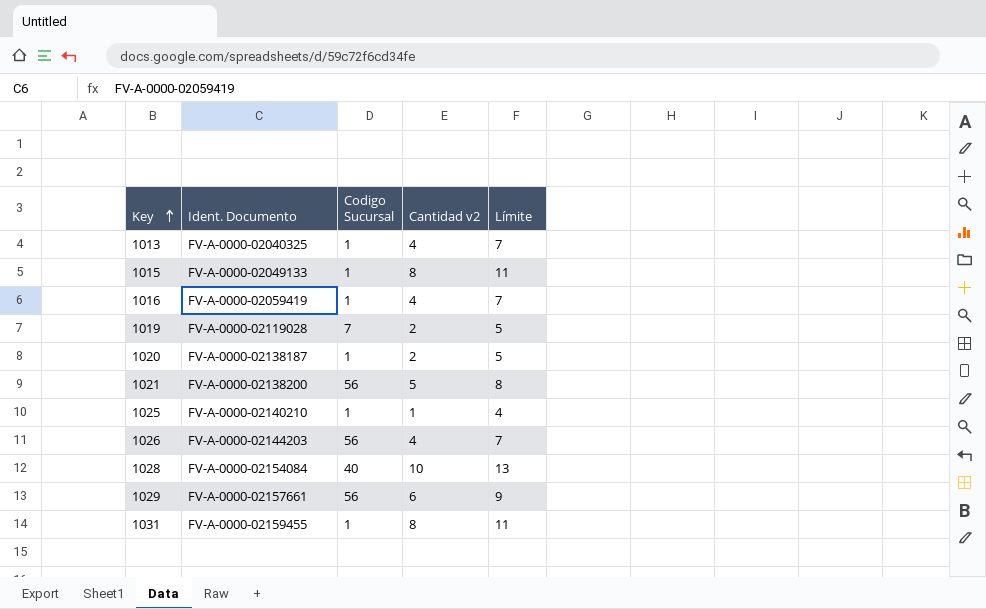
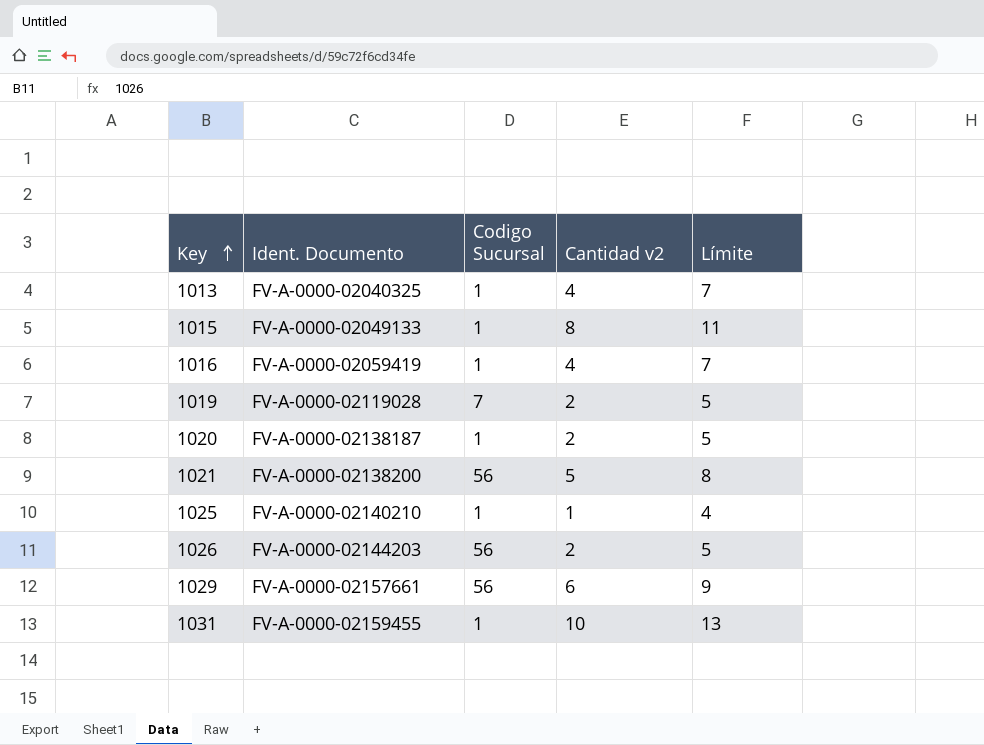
row 1028: FV-A-0000-02154084 | 40 | 10 | 13 -> none
1026 | Cantidad v2: 4 -> 2
1026 | Límite: 7 -> 5
1031 | Cantidad v2: 8 -> 10
1031 | Límite: 11 -> 13

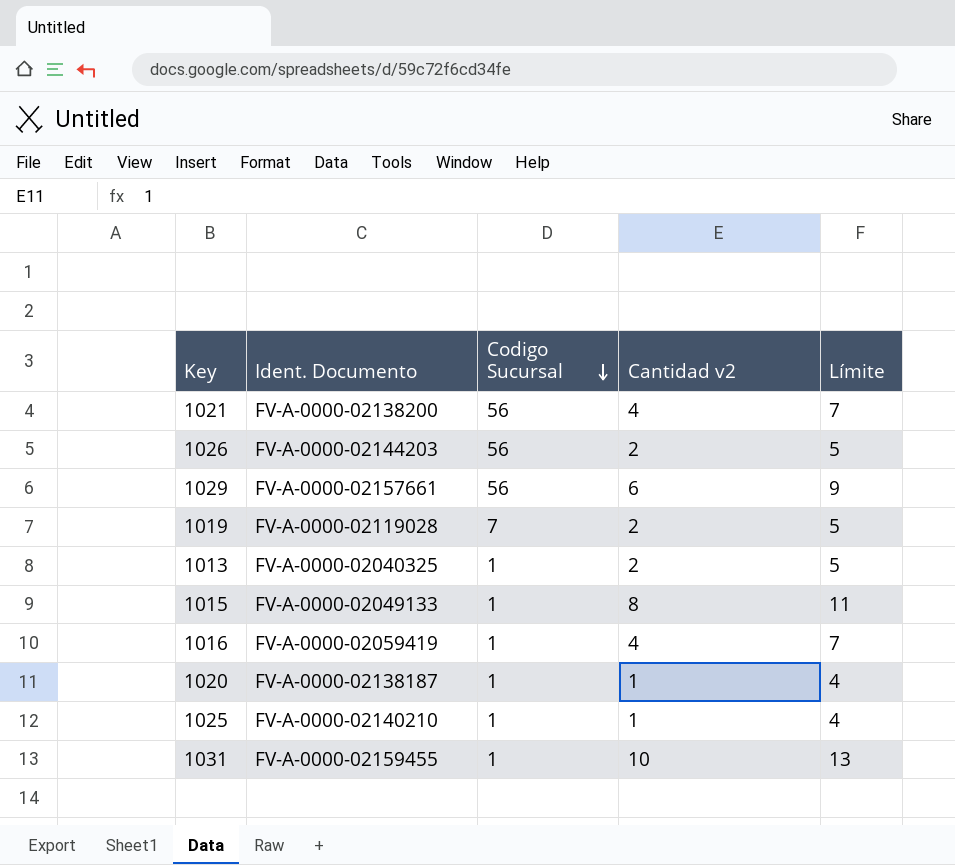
row order: Key ascending -> Codigo Sucursal descending
1021 | Cantidad v2: 5 -> 4
1021 | Límite: 8 -> 7
1013 | Cantidad v2: 4 -> 2
1013 | Límite: 7 -> 5
1020 | Cantidad v2: 2 -> 1
1020 | Límite: 5 -> 4

